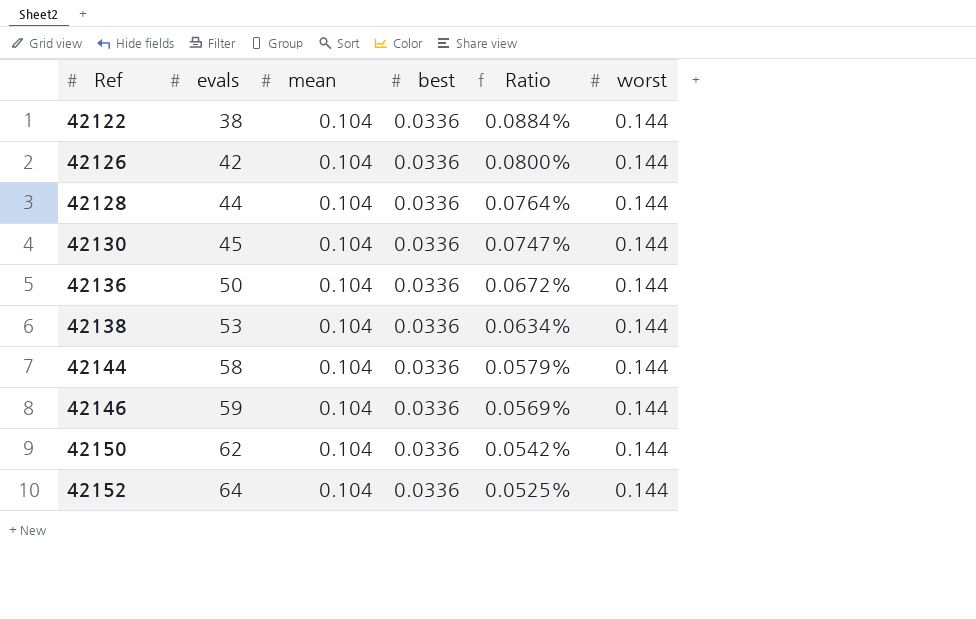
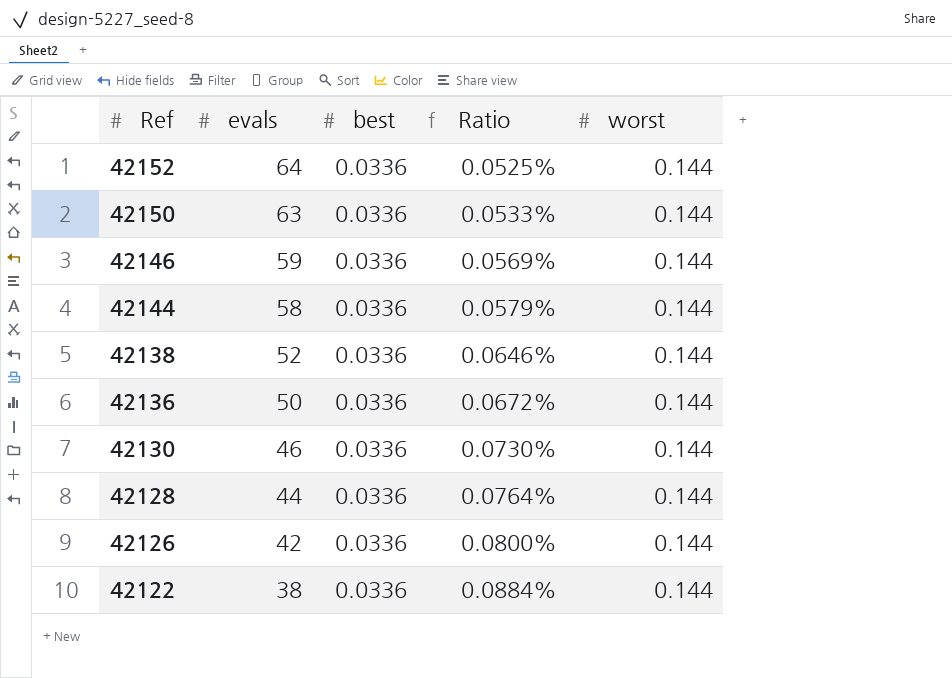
row order: Ref ascending -> Ref descending
column mean | position: 3 -> none
42150 | evals: 62 -> 63
42150 | Ratio: 0.0542% -> 0.0533%
42138 | evals: 53 -> 52
42138 | Ratio: 0.0634% -> 0.0646%
42130 | evals: 45 -> 46
42130 | Ratio: 0.0747% -> 0.0730%

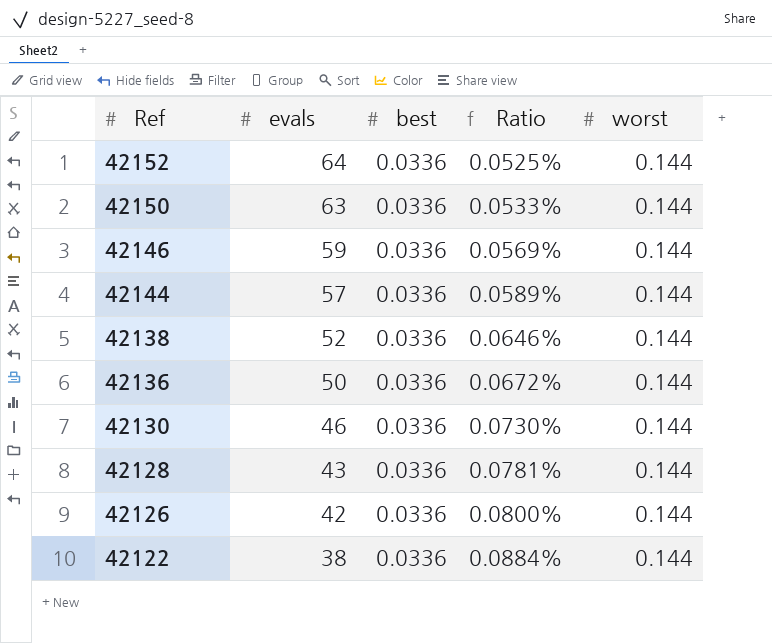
42144 | evals: 58 -> 57
42144 | Ratio: 0.0579% -> 0.0589%
42128 | evals: 44 -> 43
42128 | Ratio: 0.0764% -> 0.0781%

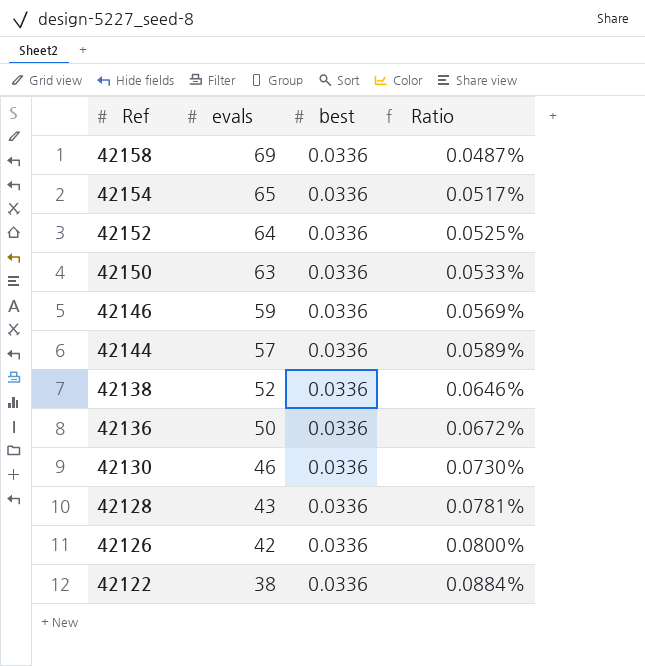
column worst | position: 5 -> none
row 42158: none -> 69 | 0.0336 | 0.0487%
row 42154: none -> 65 | 0.0336 | 0.0517%

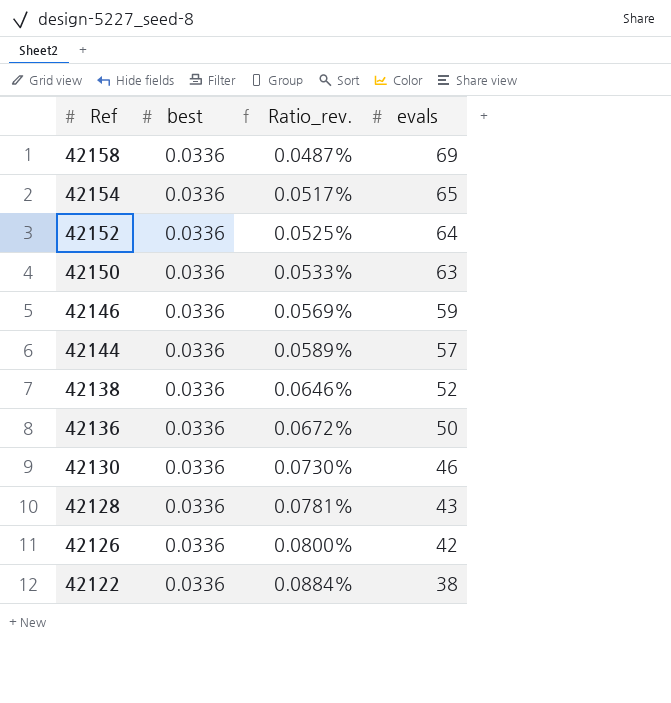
column name: Ratio -> Ratio_rev.
column evals | position: 2 -> 4

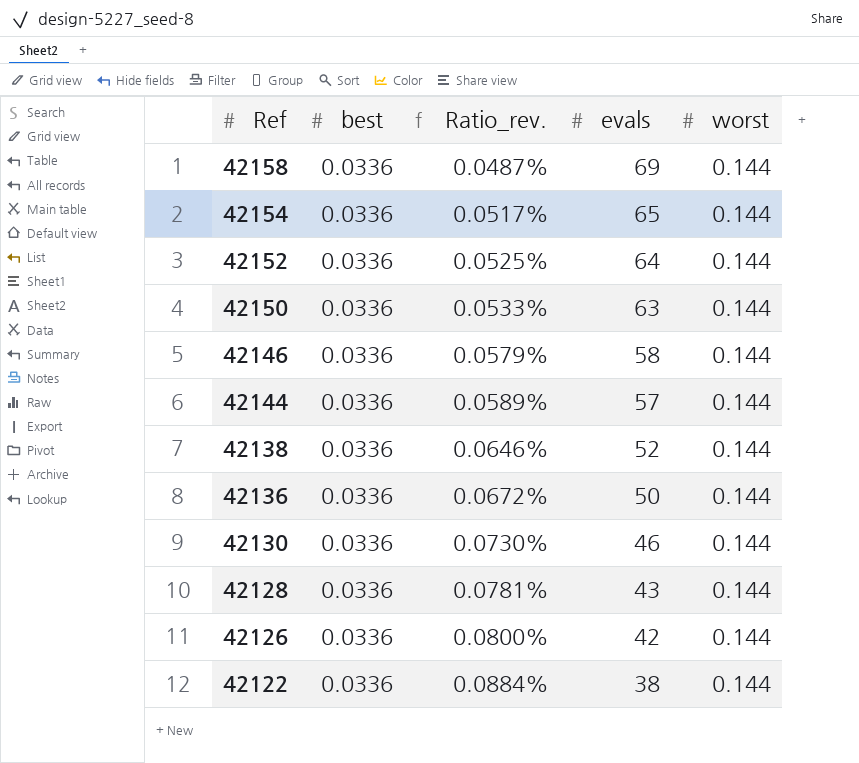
column worst | position: none -> 5
42146 | Ratio_rev.: 0.0569% -> 0.0579%
42146 | evals: 59 -> 58

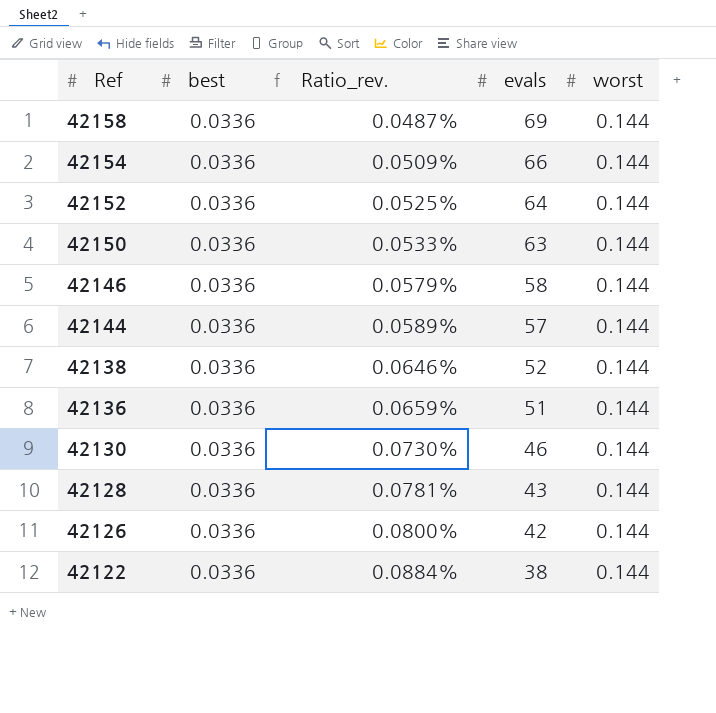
42154 | Ratio_rev.: 0.0517% -> 0.0509%
42154 | evals: 65 -> 66
42136 | Ratio_rev.: 0.0672% -> 0.0659%
42136 | evals: 50 -> 51

